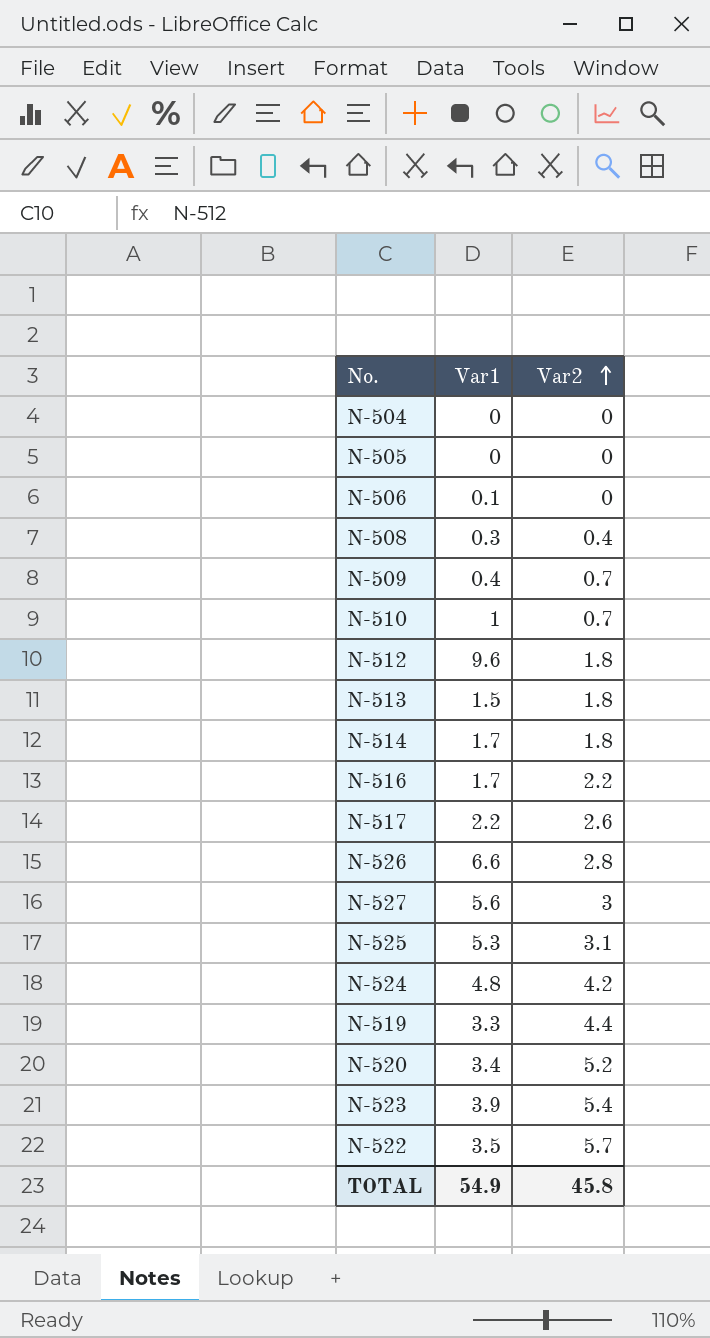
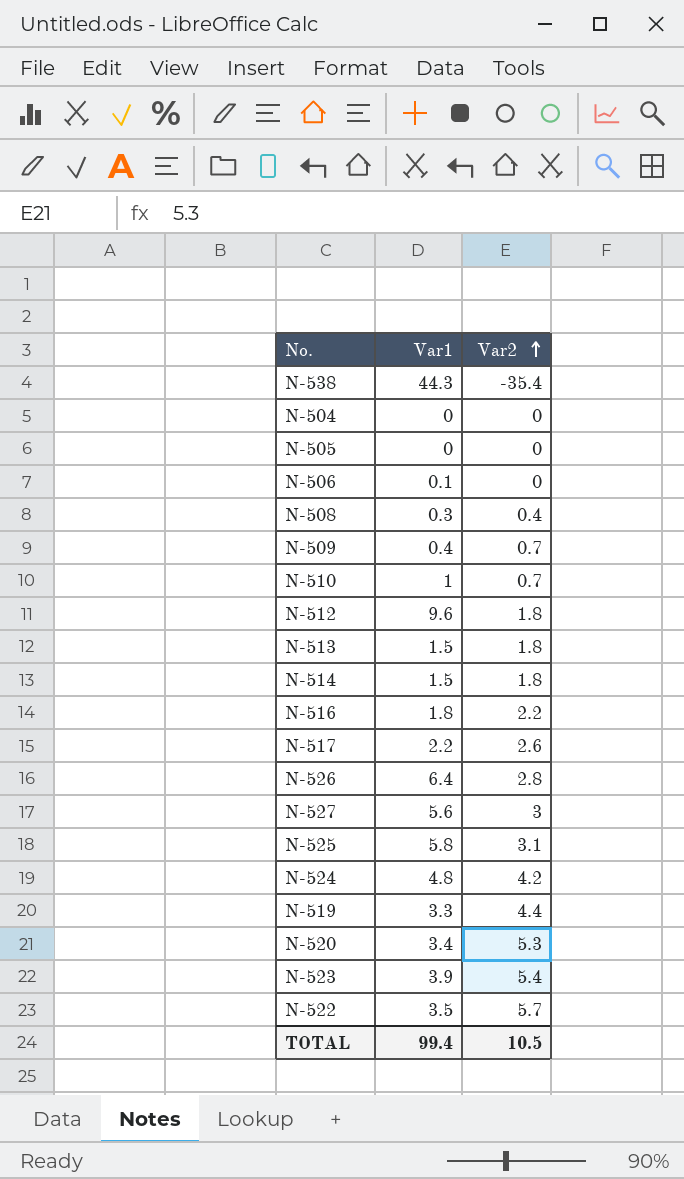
row N-538: none -> 44.3 | -35.4
N-514 | Var1: 1.7 -> 1.5
N-516 | Var1: 1.7 -> 1.8
N-526 | Var1: 6.6 -> 6.4
N-525 | Var1: 5.3 -> 5.8
N-520 | Var2: 5.2 -> 5.3
TOTAL | Var1: 54.9 -> 99.4
TOTAL | Var2: 45.8 -> 10.5

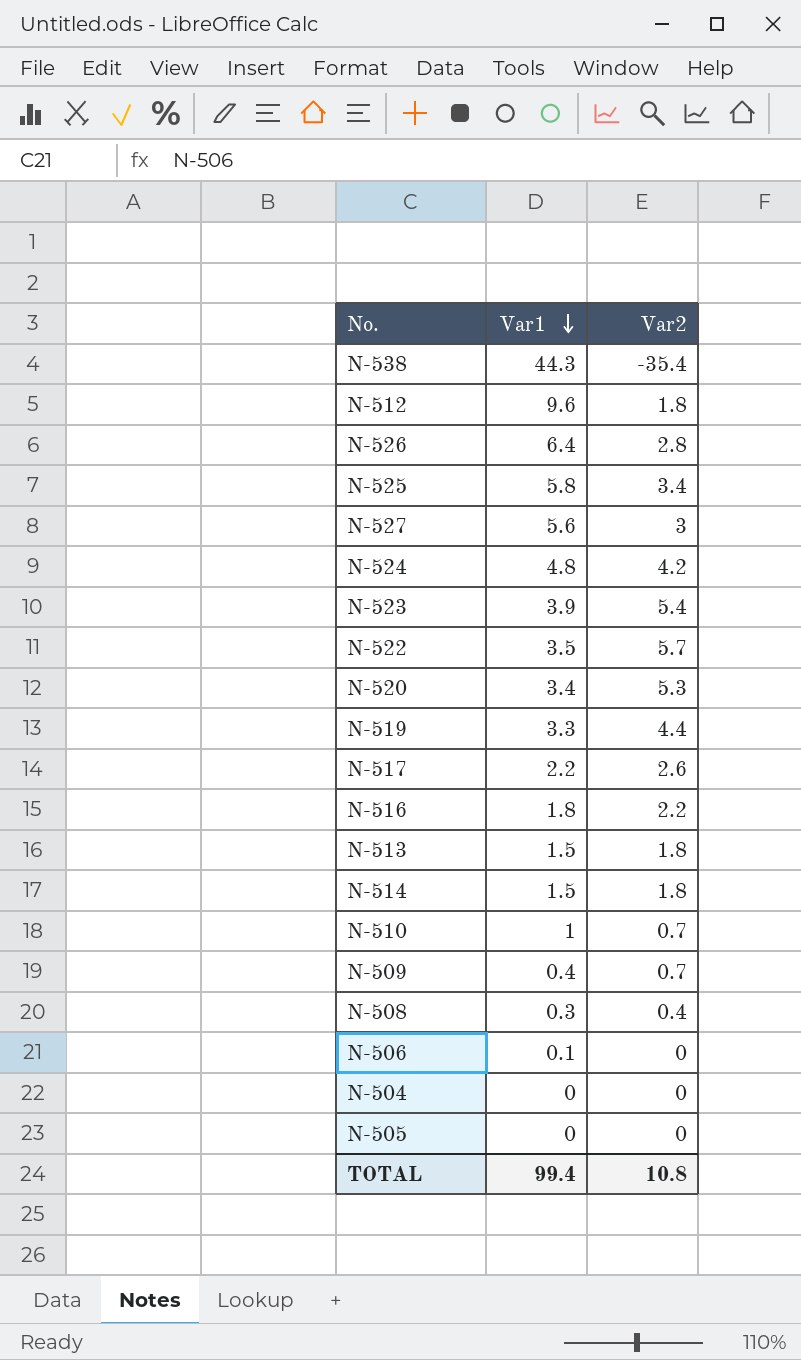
row order: Var2 ascending -> Var1 descending
N-525 | Var2: 3.1 -> 3.4
TOTAL | Var2: 10.5 -> 10.8

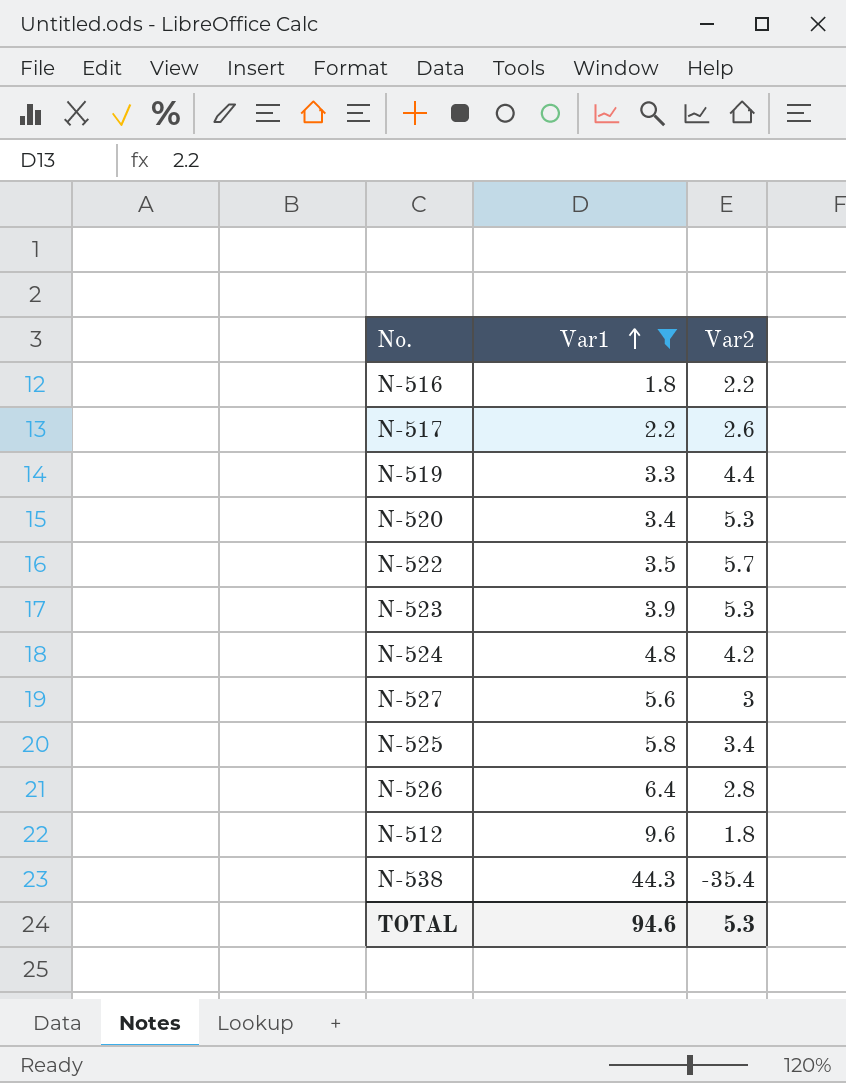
filter: none -> Var1 >= 1.8
row order: Var1 descending -> Var1 ascending
N-523 | Var2: 5.4 -> 5.3
TOTAL | Var1: 99.4 -> 94.6
TOTAL | Var2: 10.8 -> 5.3

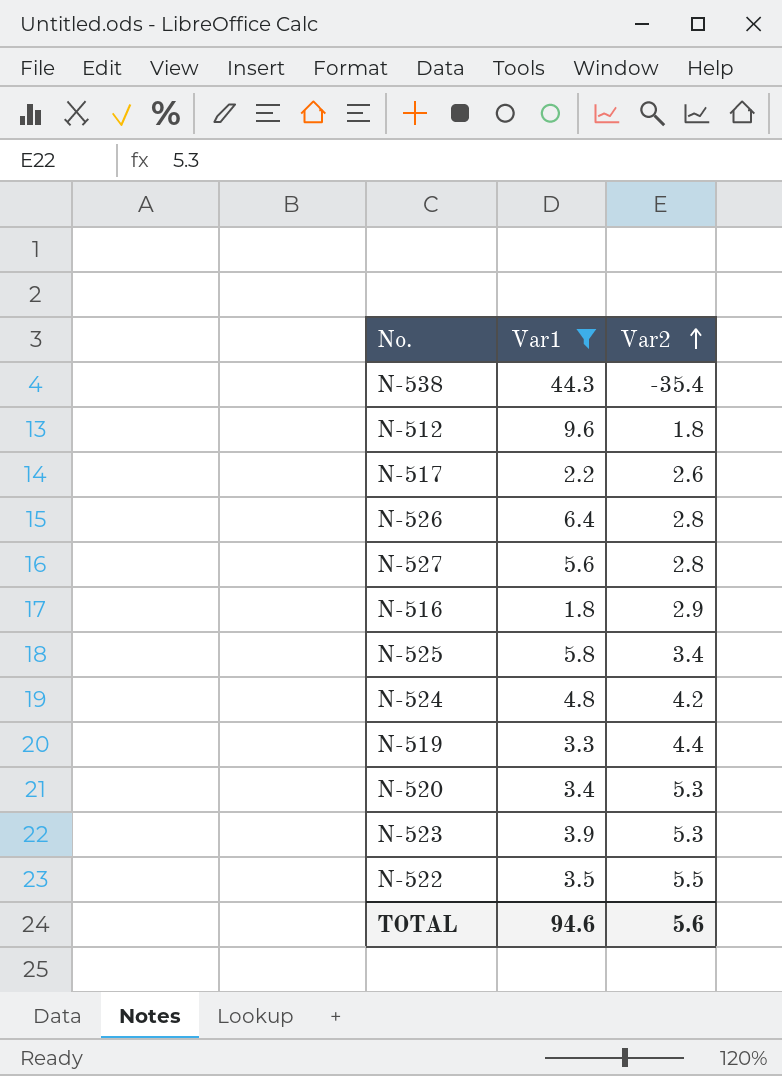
row order: Var1 ascending -> Var2 ascending
N-527 | Var2: 3 -> 2.8
N-516 | Var2: 2.2 -> 2.9
N-522 | Var2: 5.7 -> 5.5
TOTAL | Var2: 5.3 -> 5.6

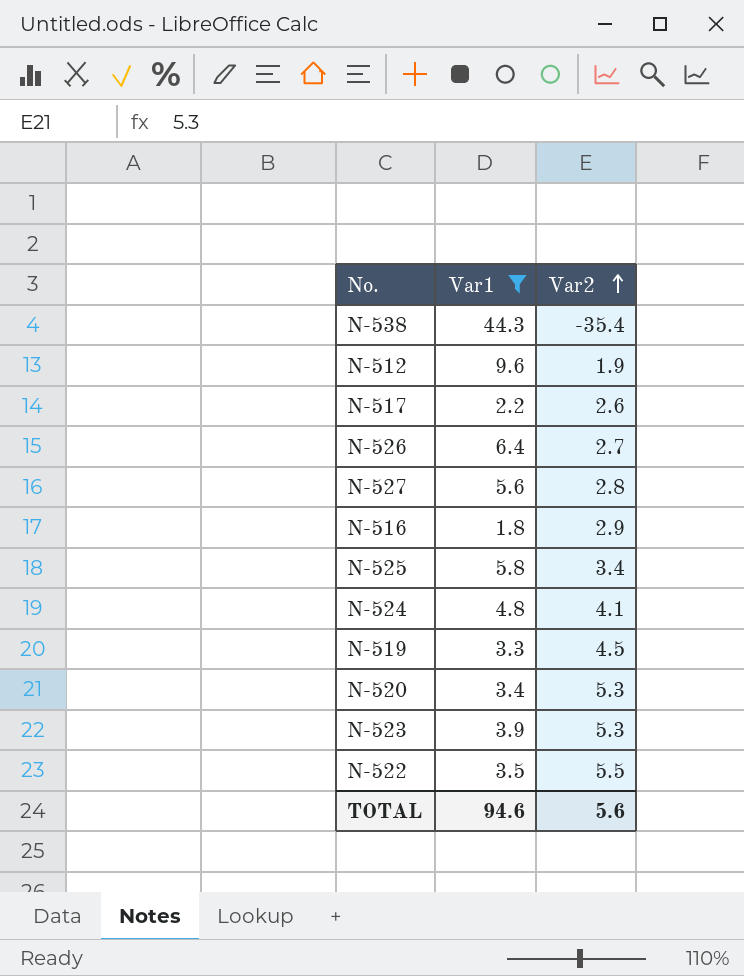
N-512 | Var2: 1.8 -> 1.9
N-526 | Var2: 2.8 -> 2.7
N-524 | Var2: 4.2 -> 4.1
N-519 | Var2: 4.4 -> 4.5

